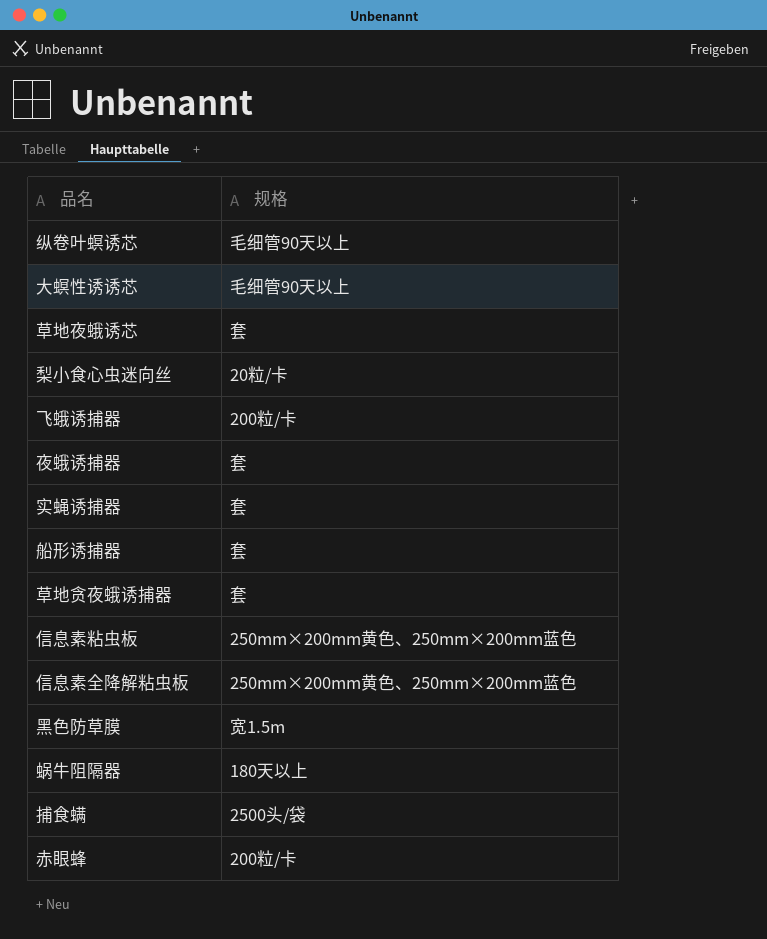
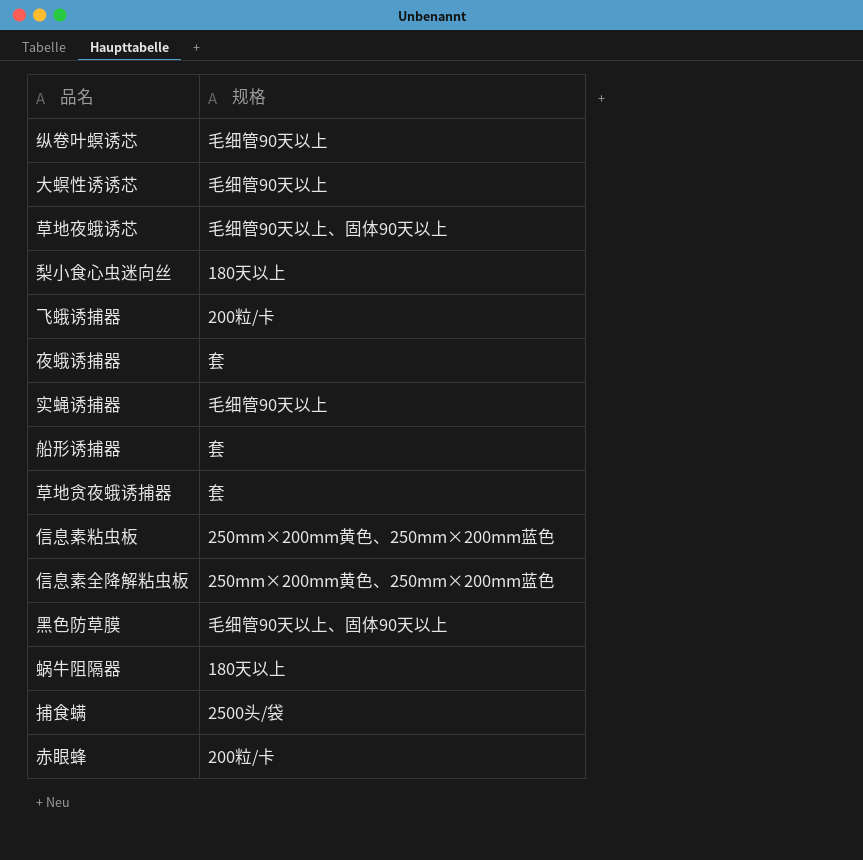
草地夜蛾诱芯 | 规格: 套 -> 毛细管90天以上、固体90天以上
梨小食心虫迷向丝 | 规格: 20粒/卡 -> 180天以上
实蝇诱捕器 | 规格: 套 -> 毛细管90天以上
黑色防草膜 | 规格: 宽1.5m -> 毛细管90天以上、固体90天以上

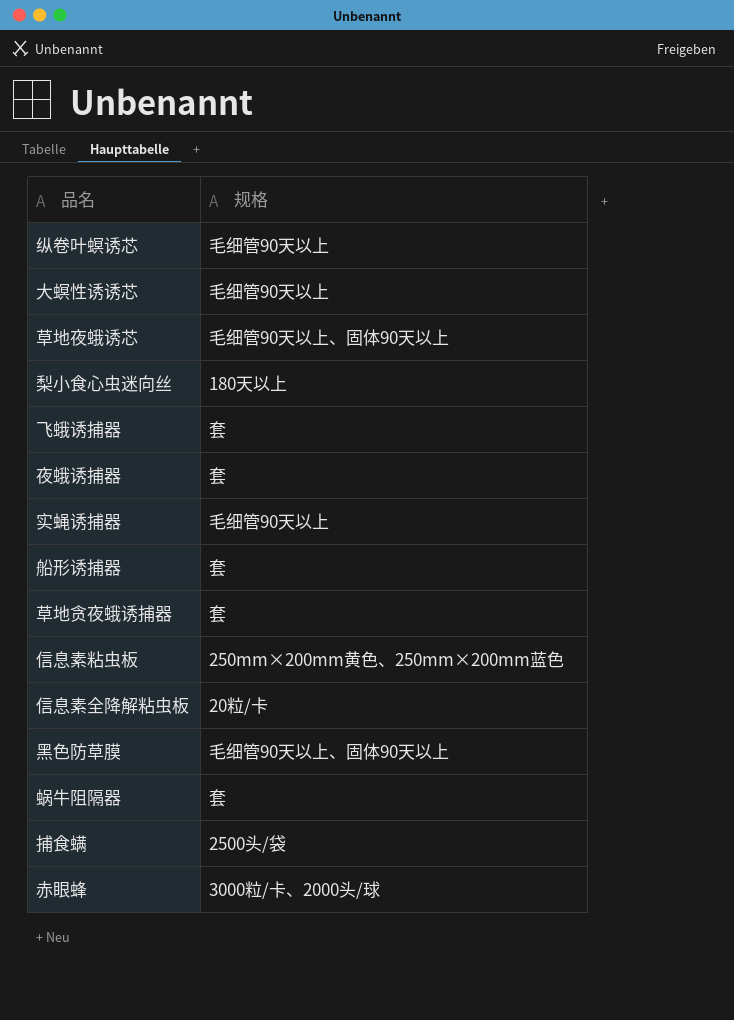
飞蛾诱捕器 | 规格: 200粒/卡 -> 套
信息素全降解粘虫板 | 规格: 250mm×200mm黄色、250mm×200mm蓝色 -> 20粒/卡
蜗牛阻隔器 | 规格: 180天以上 -> 套
赤眼蜂 | 规格: 200粒/卡 -> 3000粒/卡、2000头/球

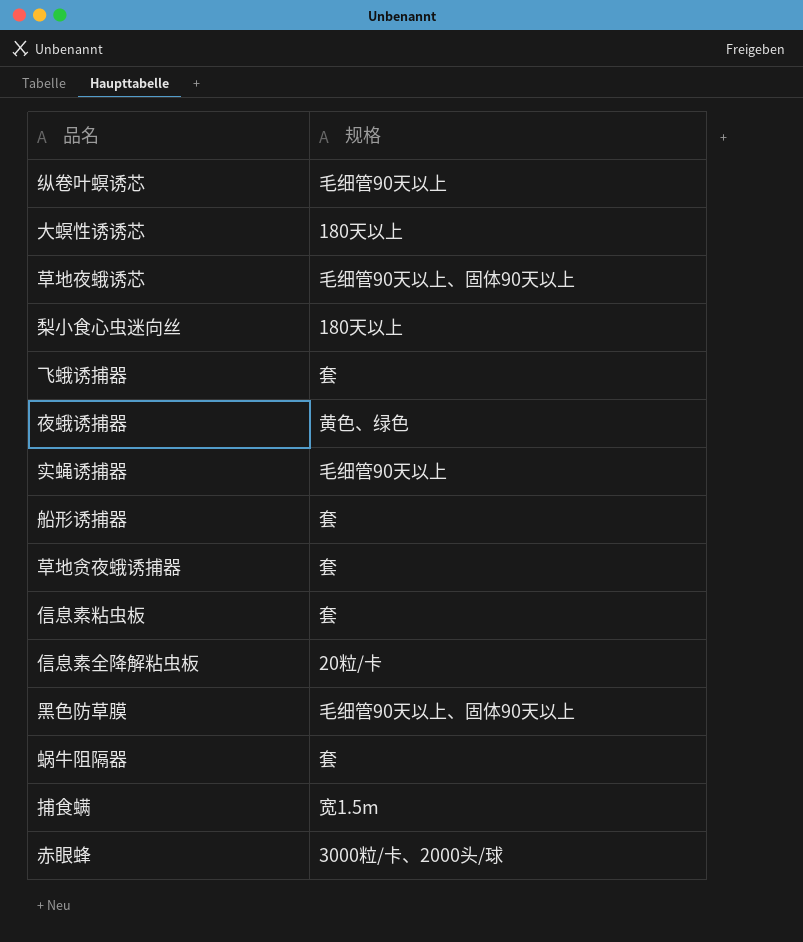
大螟性诱诱芯 | 规格: 毛细管90天以上 -> 180天以上
夜蛾诱捕器 | 规格: 套 -> 黄色、绿色
信息素粘虫板 | 规格: 250mm×200mm黄色、250mm×200mm蓝色 -> 套
捕食螨 | 规格: 2500头/袋 -> 宽1.5m

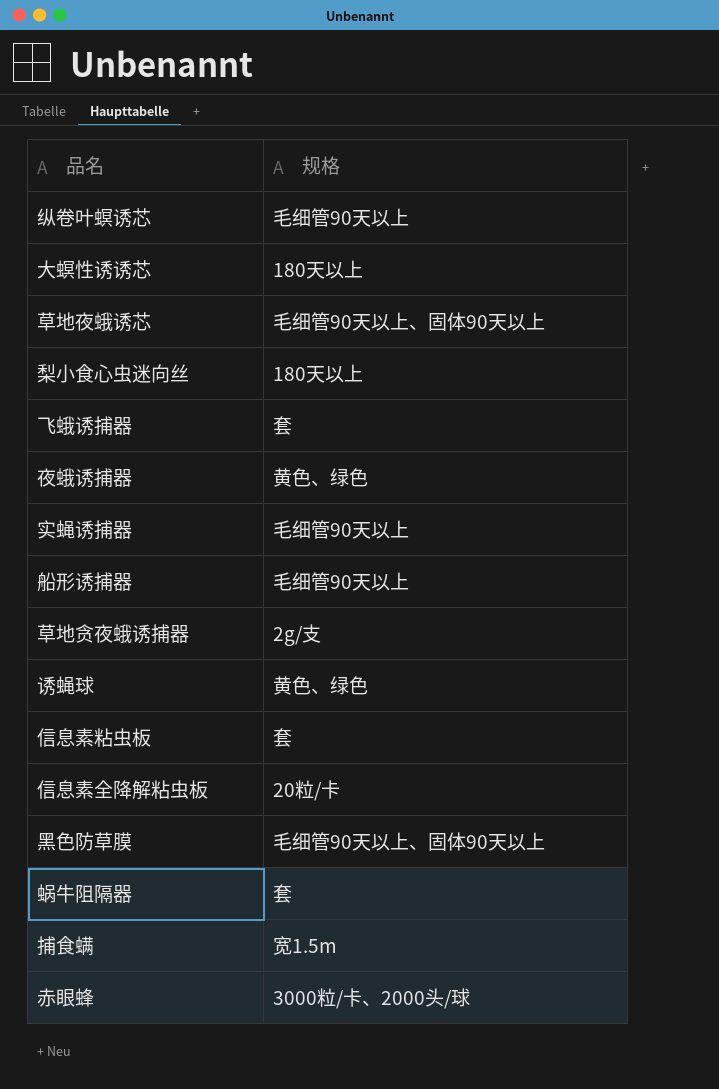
船形诱捕器 | 规格: 套 -> 毛细管90天以上
草地贪夜蛾诱捕器 | 规格: 套 -> 2g/支
row 诱蝇球: none -> 黄色、绿色

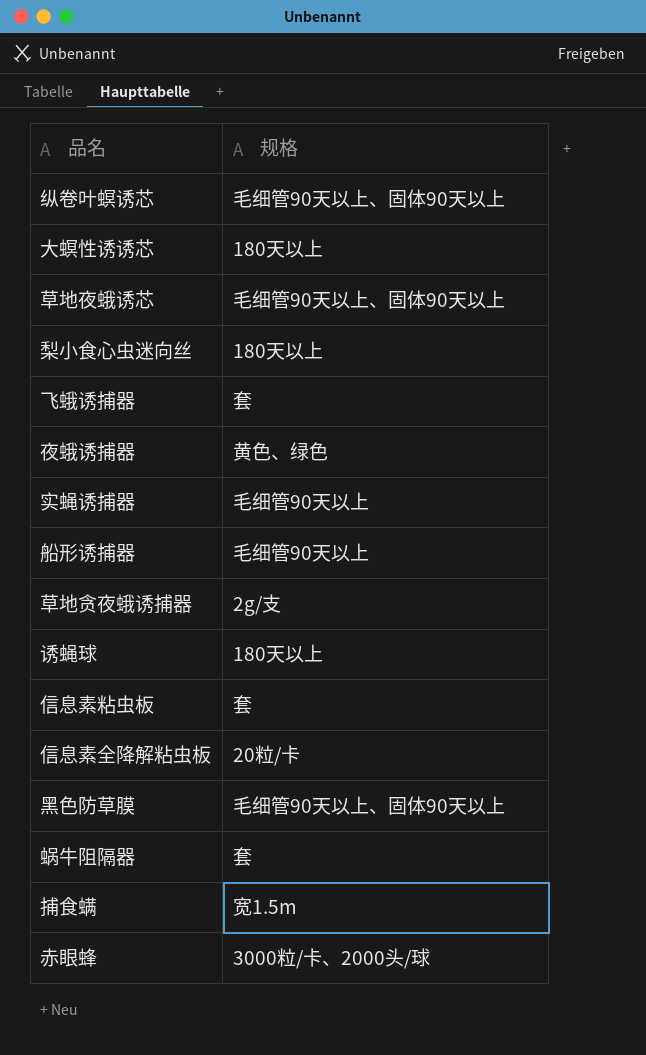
纵卷叶螟诱芯 | 规格: 毛细管90天以上 -> 毛细管90天以上、固体90天以上
诱蝇球 | 规格: 黄色、绿色 -> 180天以上

